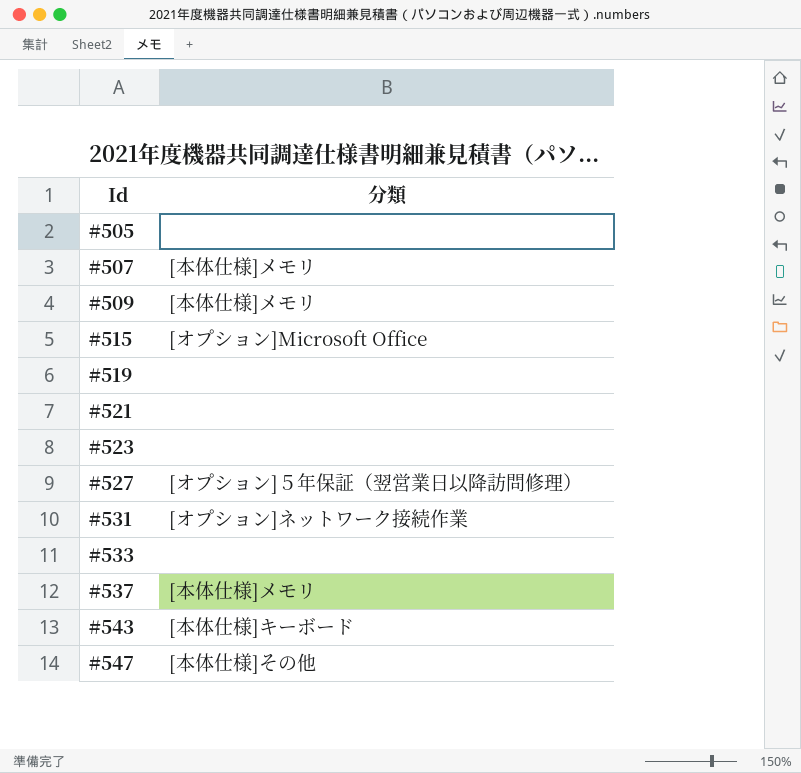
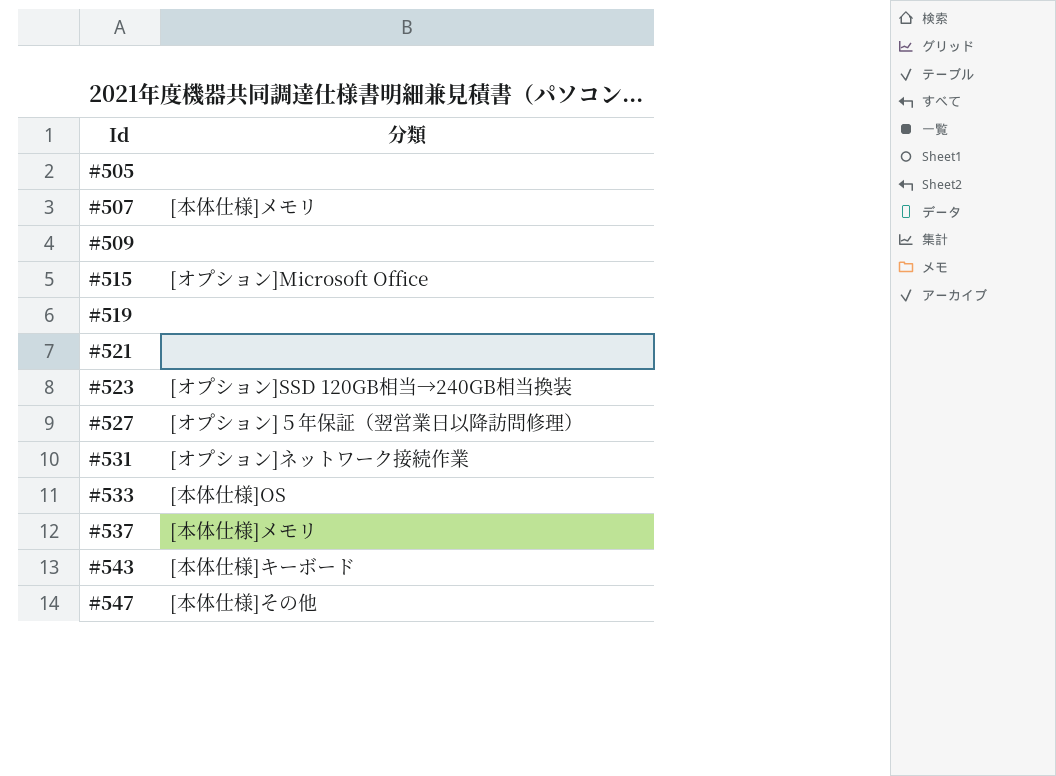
#509 | 分類: [本体仕様]メモリ -> none
#523 | 分類: none -> [オプション]SSD 120GB相当→240GB相当換装
#533 | 分類: none -> [本体仕様]OS

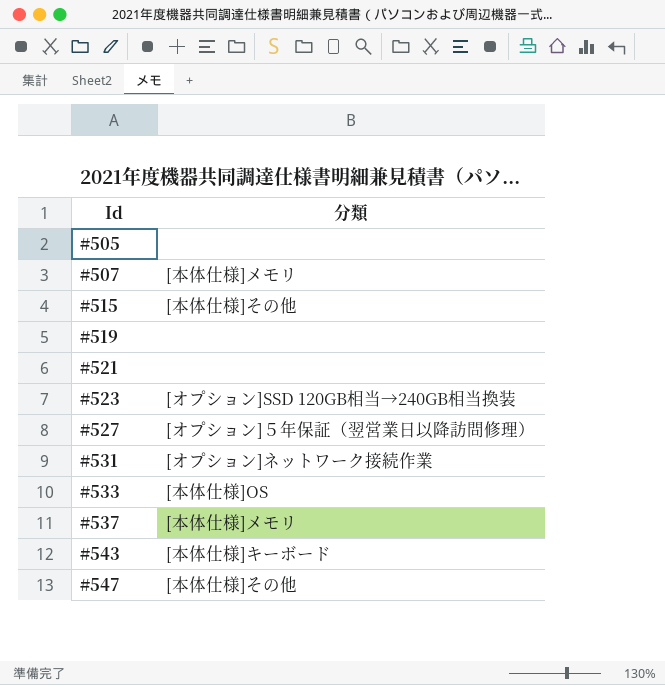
row #509: none -> none
#515 | 分類: [オプション]Microsoft Office -> [本体仕様]その他

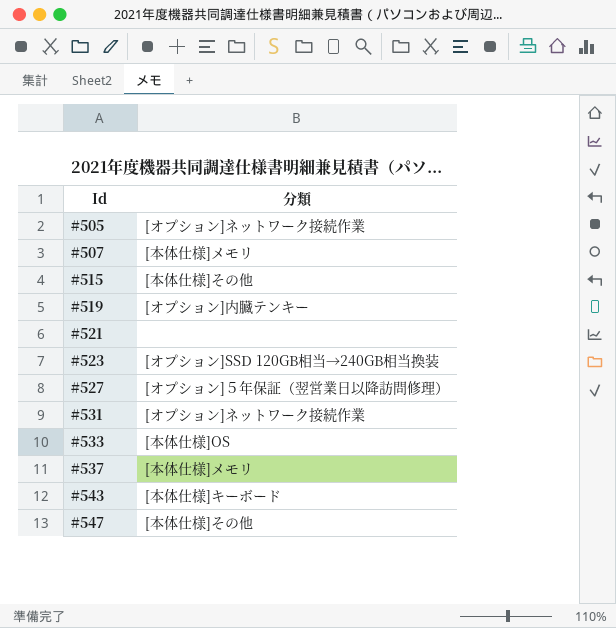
#505 | 分類: none -> [オプション]ネットワーク接続作業
#519 | 分類: none -> [オプション]内臓テンキー

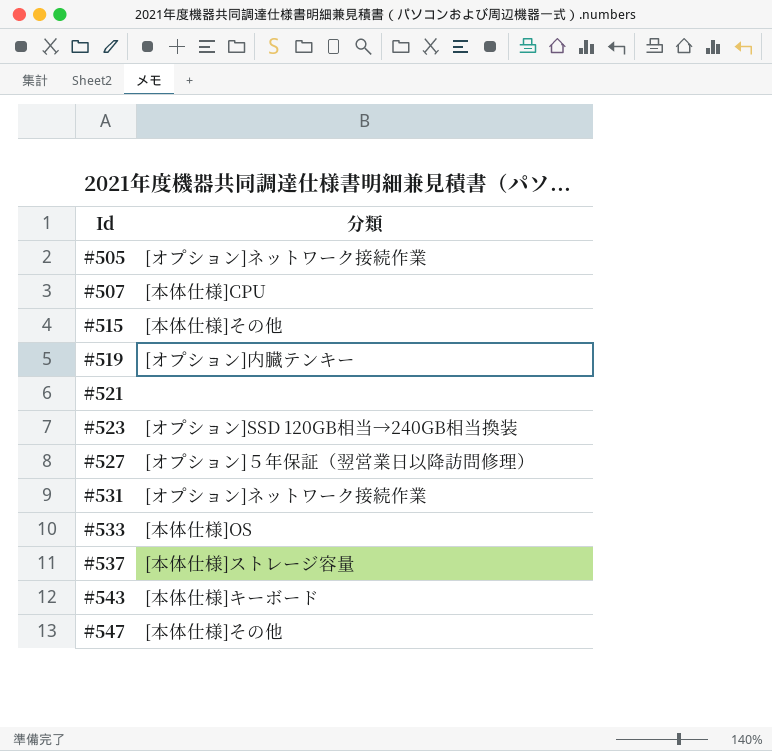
#507 | 分類: [本体仕様]メモリ -> [本体仕様]CPU
#537 | 分類: [本体仕様]メモリ -> [本体仕様]ストレージ容量

